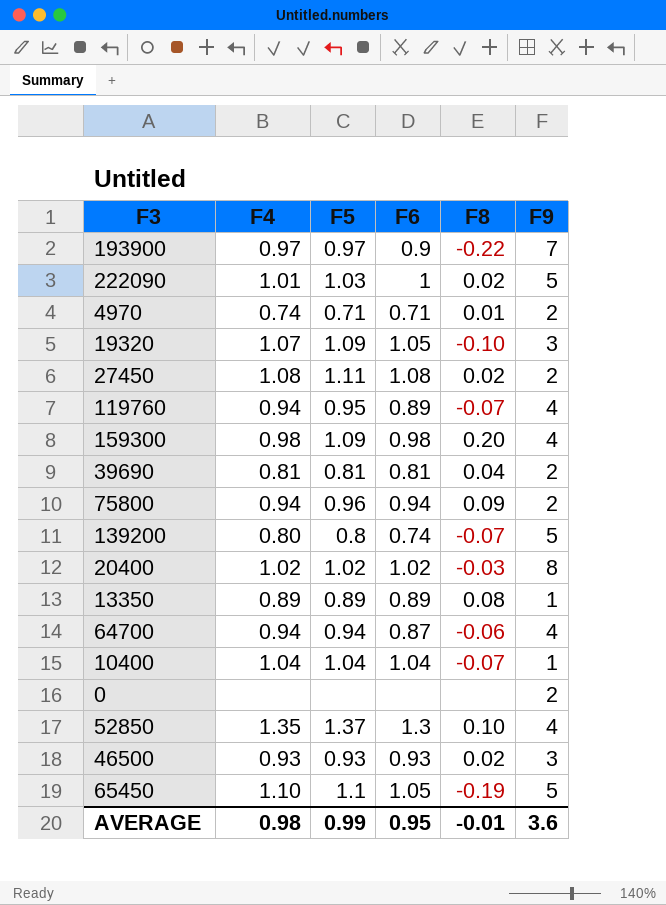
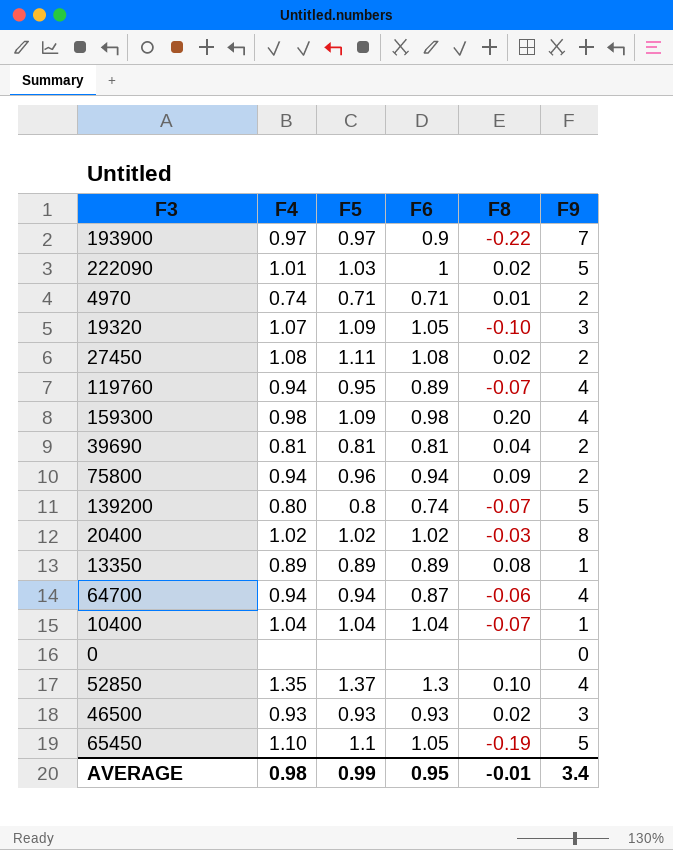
0 | F9: 2 -> 0
AVERAGE | F9: 3.6 -> 3.4

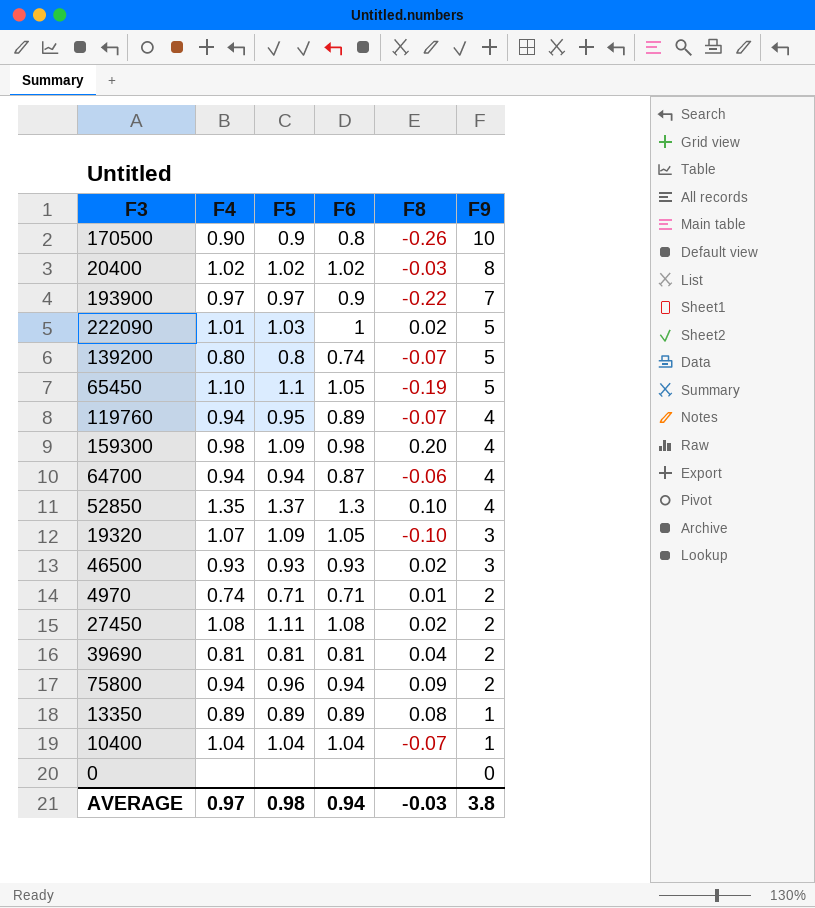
row order: none -> F9 descending
row 170500: none -> 0.90 | 0.9 | 0.8 | -0.26 | 10
AVERAGE | F4: 0.98 -> 0.97
AVERAGE | F5: 0.99 -> 0.98
AVERAGE | F6: 0.95 -> 0.94
AVERAGE | F8: -0.01 -> -0.03
AVERAGE | F9: 3.4 -> 3.8

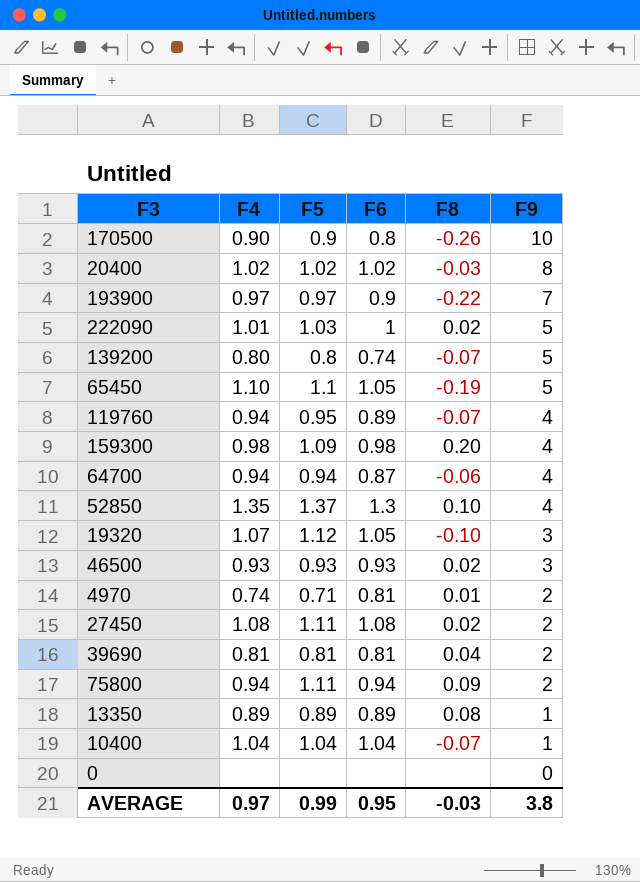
19320 | F5: 1.09 -> 1.12
4970 | F6: 0.71 -> 0.81
75800 | F5: 0.96 -> 1.11
AVERAGE | F5: 0.98 -> 0.99
AVERAGE | F6: 0.94 -> 0.95

